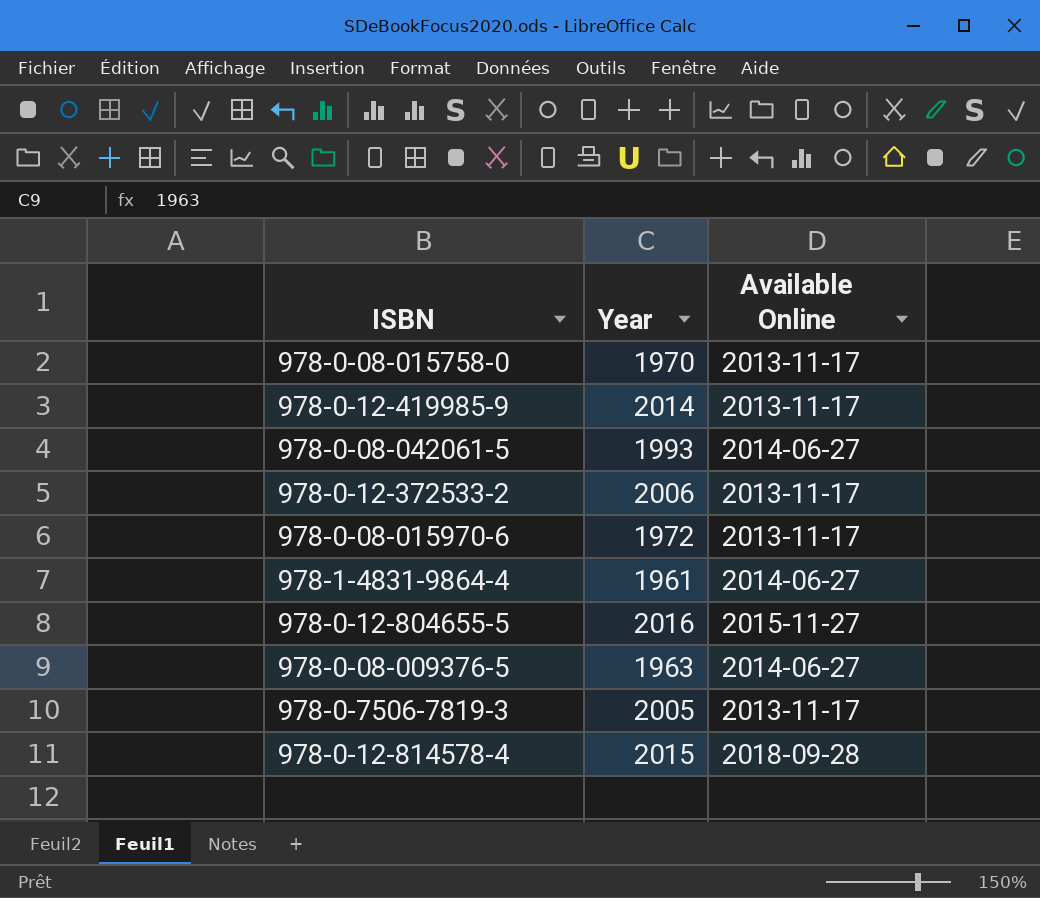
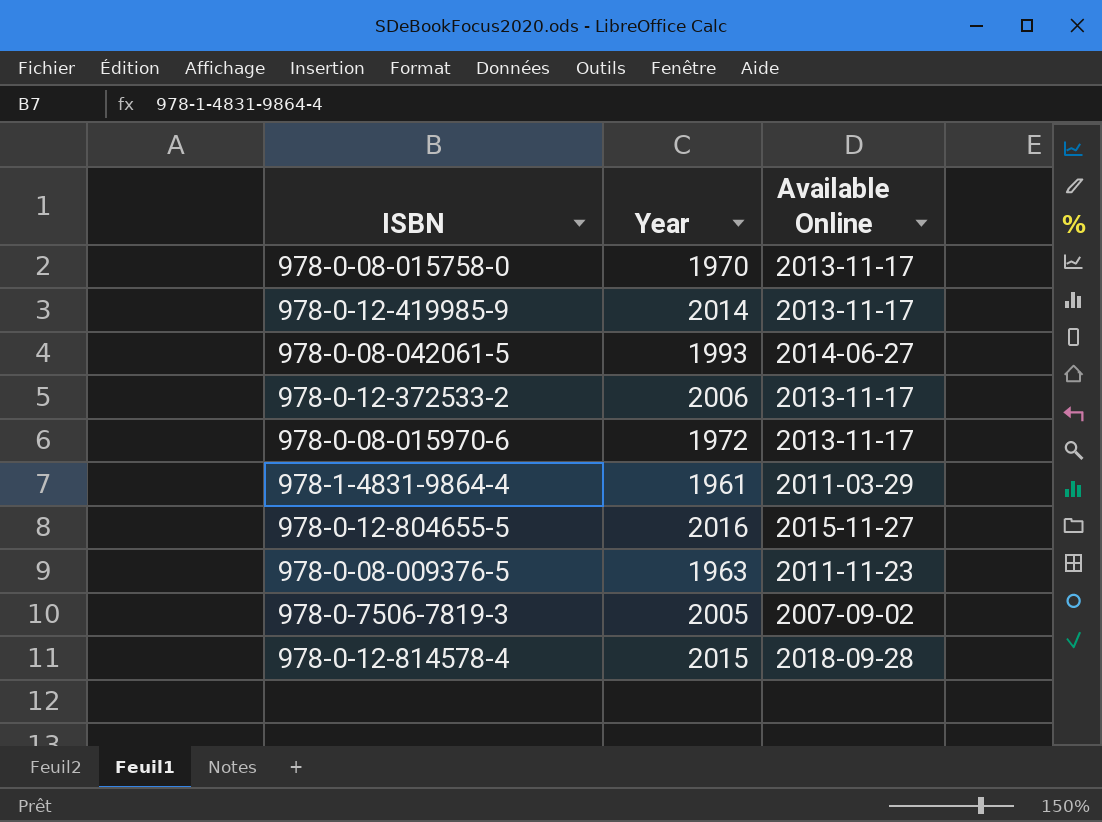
978-1-4831-9864-4 | Available Online: 2014-06-27 -> 2011-03-29
978-0-08-009376-5 | Available Online: 2014-06-27 -> 2011-11-23
978-0-7506-7819-3 | Available Online: 2013-11-17 -> 2007-09-02

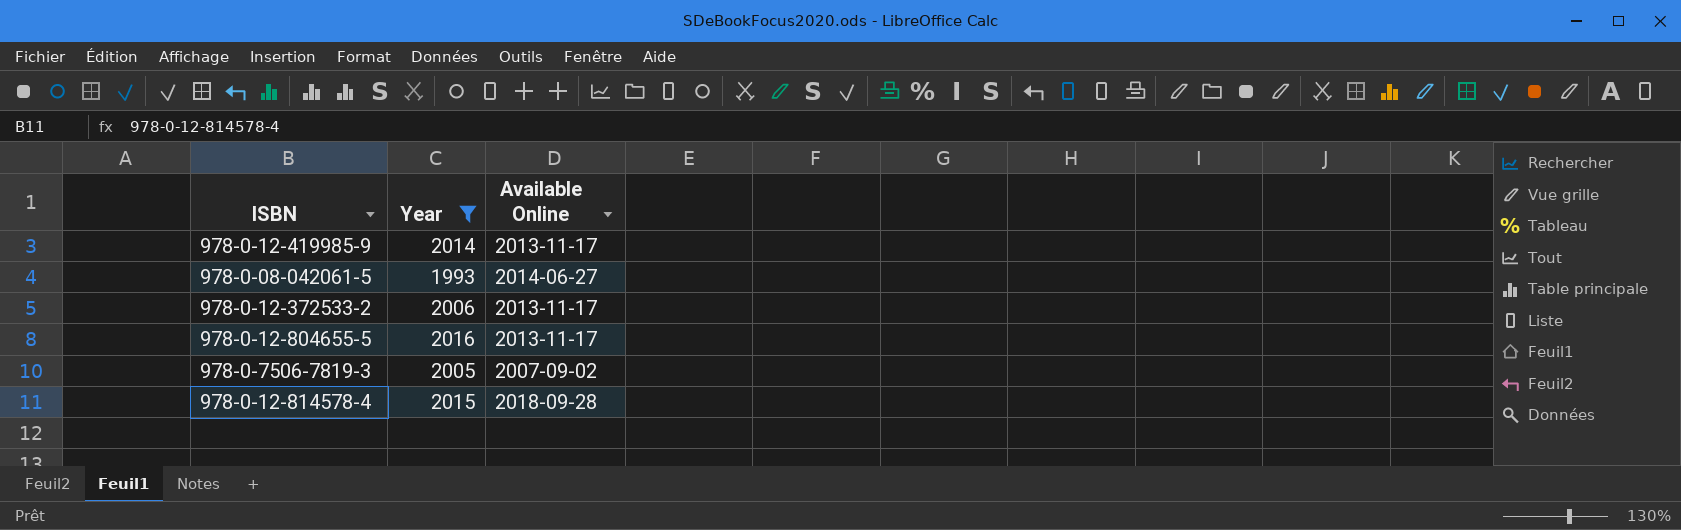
filter: none -> Year >= 1993
978-0-12-804655-5 | Available Online: 2015-11-27 -> 2013-11-17

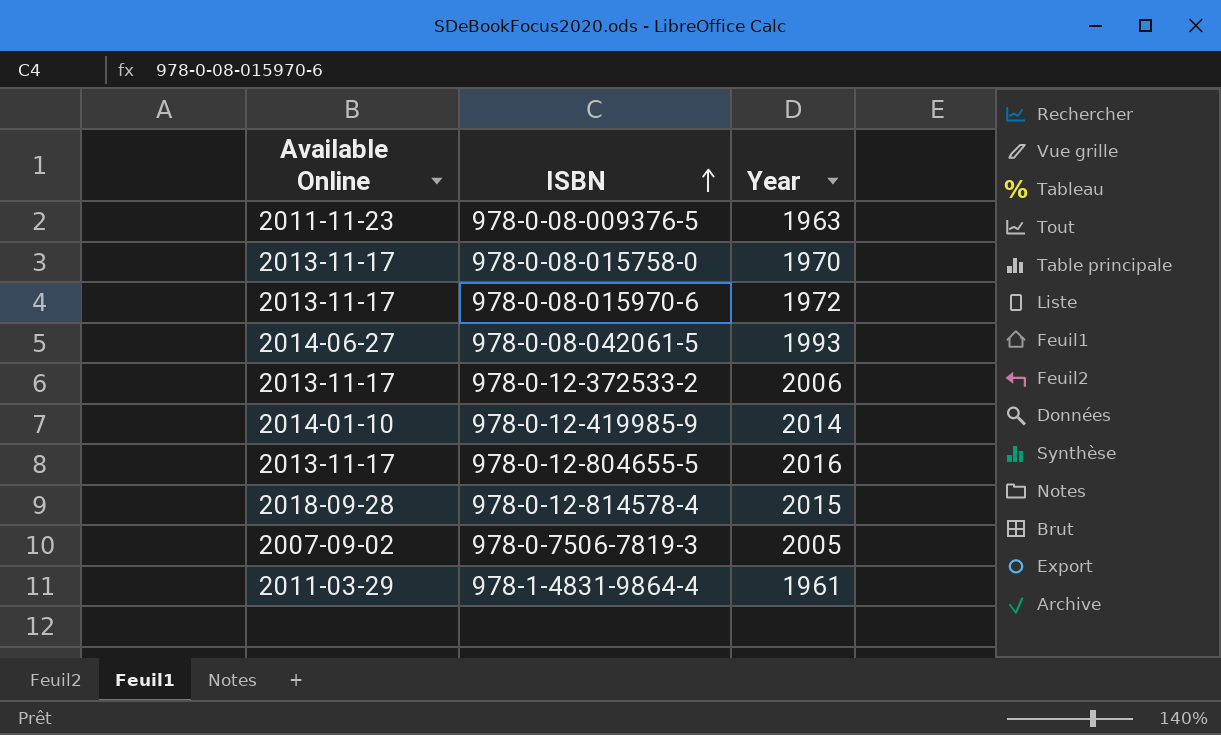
filter: Year >= 1993 -> none
row order: none -> ISBN ascending
column Available Online | position: 3 -> 1
978-0-12-419985-9 | Available Online: 2013-11-17 -> 2014-01-10

